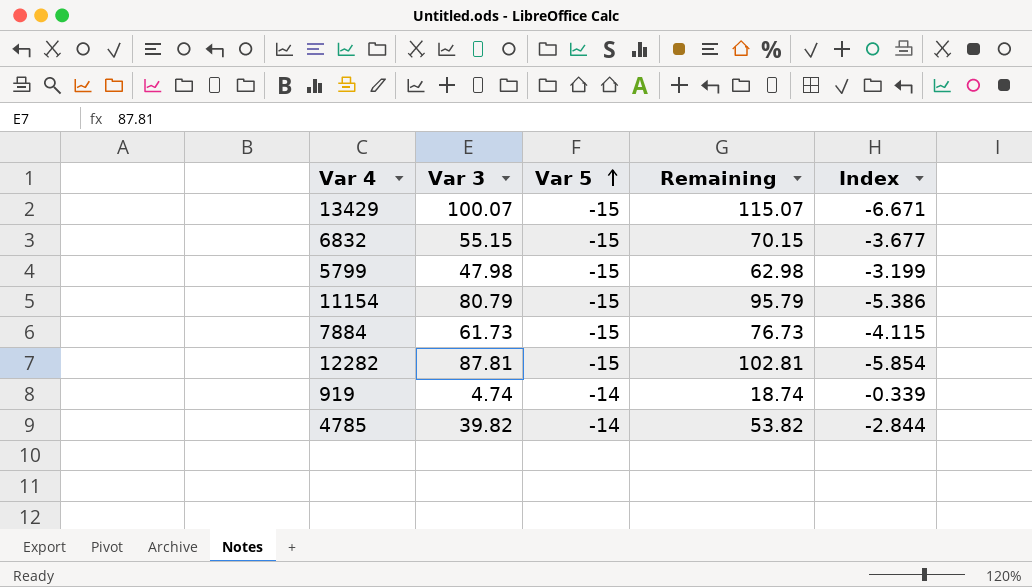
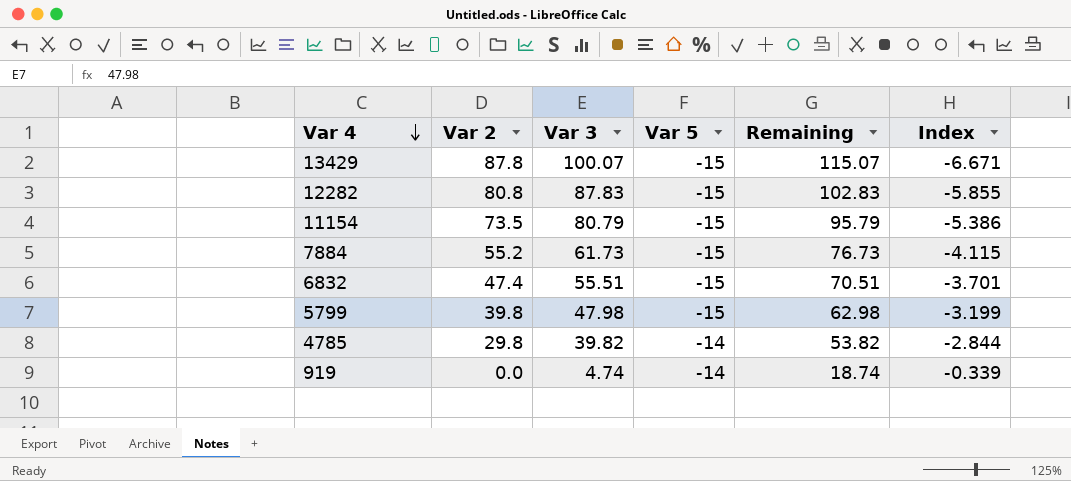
row order: Var 5 ascending -> Var 4 descending
column Var 2 | position: none -> 2
12282 | Var 3: 87.81 -> 87.83
12282 | Remaining: 102.81 -> 102.83
12282 | Index: -5.854 -> -5.855
6832 | Var 3: 55.15 -> 55.51
6832 | Remaining: 70.15 -> 70.51
6832 | Index: -3.677 -> -3.701

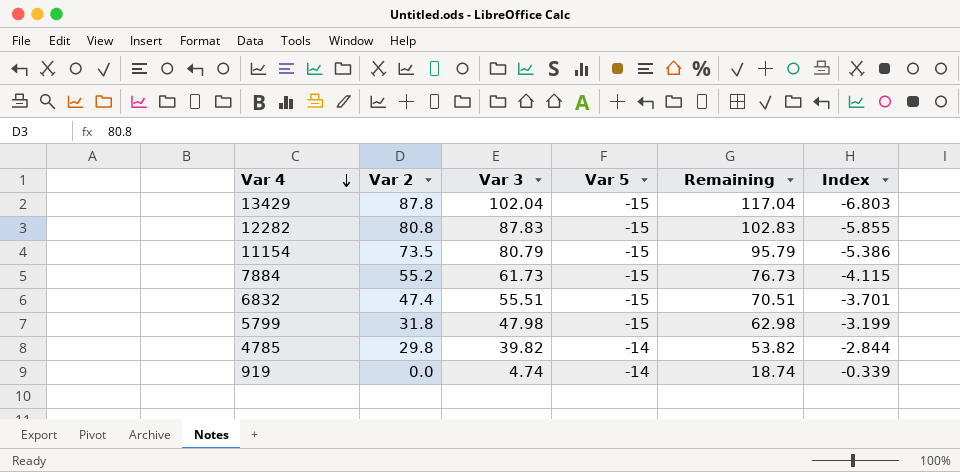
13429 | Var 3: 100.07 -> 102.04
13429 | Remaining: 115.07 -> 117.04
13429 | Index: -6.671 -> -6.803
5799 | Var 2: 39.8 -> 31.8

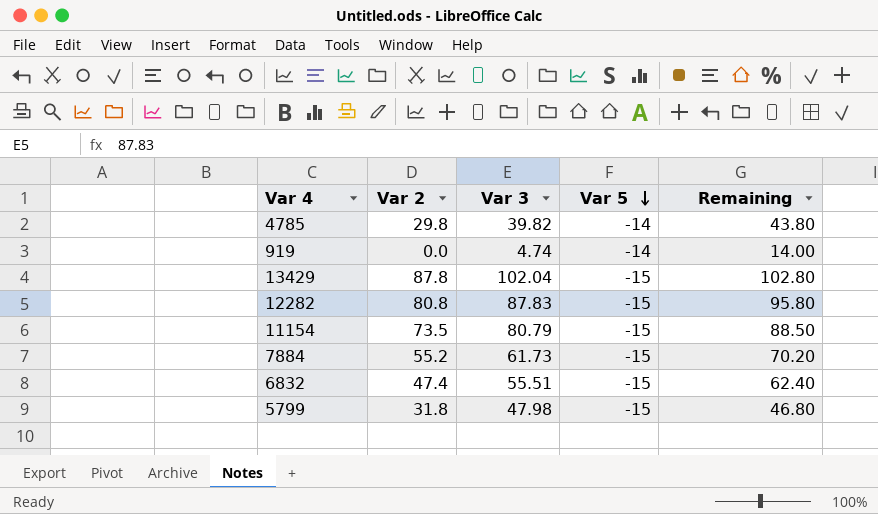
row order: Var 4 descending -> Var 5 descending
column Index | formula: [Var 3] / [Var 5] -> none
column Remaining | formula: [Var 3] - [Var 5] -> [Var 2] - [Var 5]

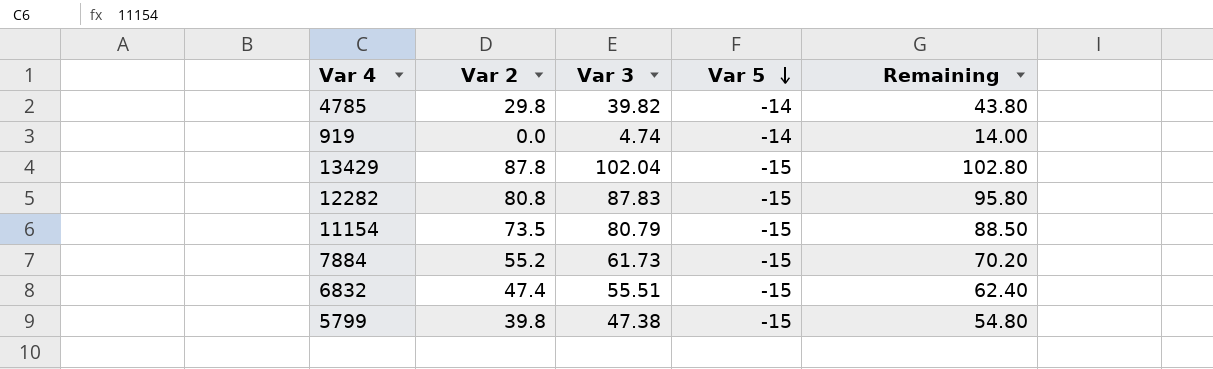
5799 | Var 2: 31.8 -> 39.8
5799 | Var 3: 47.98 -> 47.38
5799 | Remaining: 46.80 -> 54.80

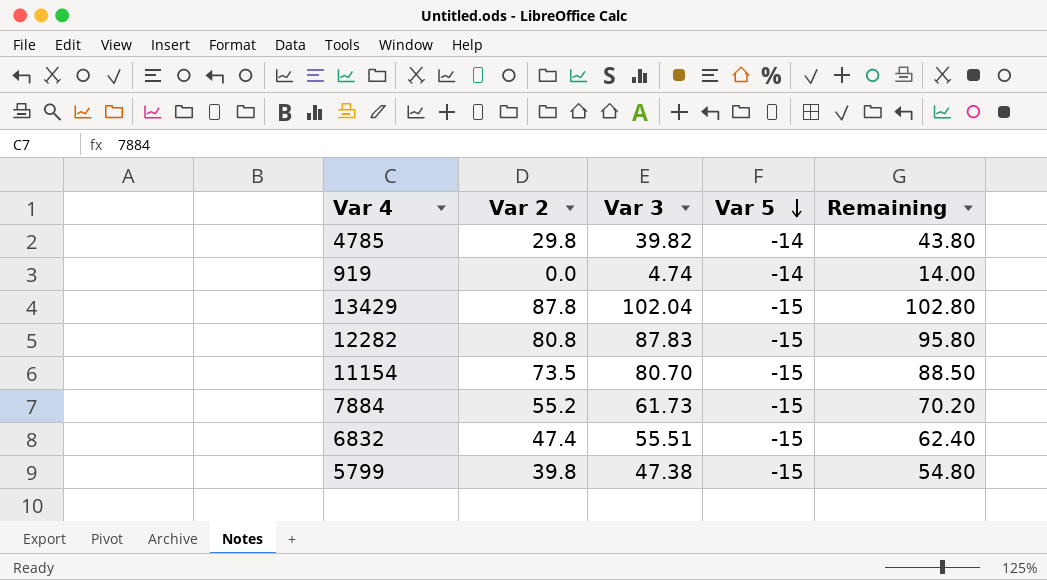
11154 | Var 3: 80.79 -> 80.70

